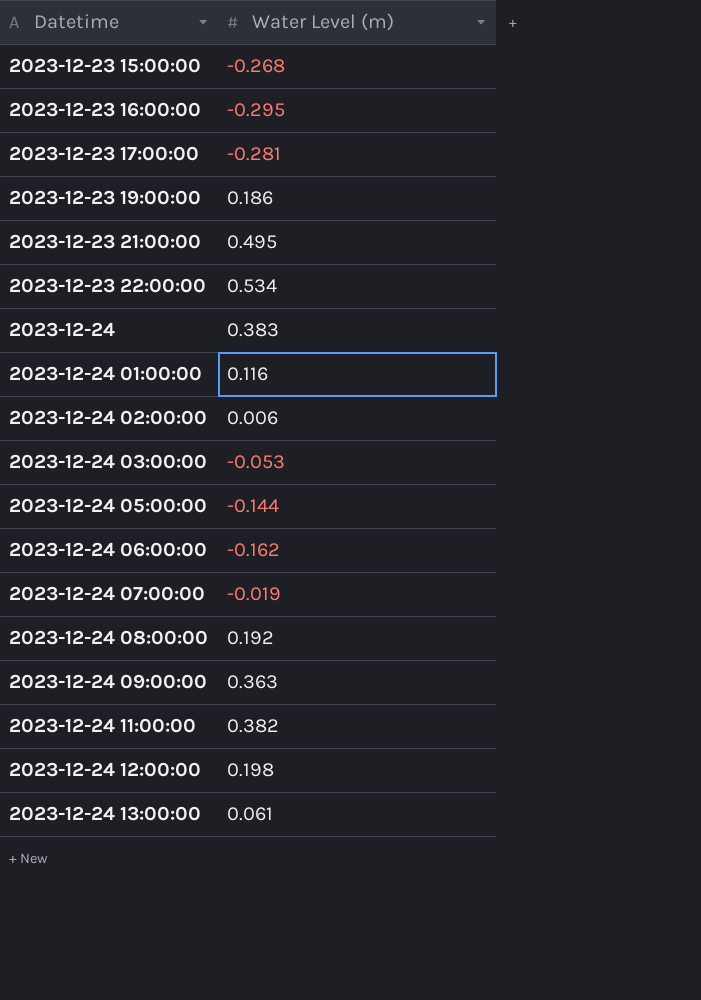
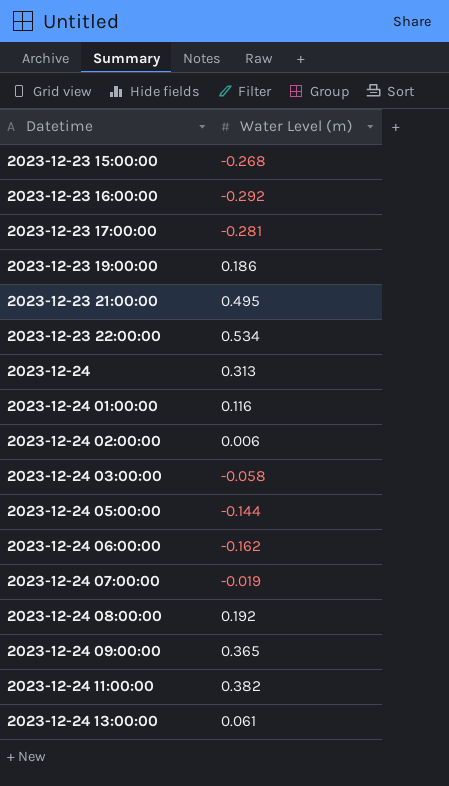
row 2023-12-24 12:00:00: 0.198 -> none
2023-12-23 16:00:00 | Water Level (m): -0.295 -> -0.292
2023-12-24 | Water Level (m): 0.383 -> 0.313
2023-12-24 03:00:00 | Water Level (m): -0.053 -> -0.058
2023-12-24 09:00:00 | Water Level (m): 0.363 -> 0.365

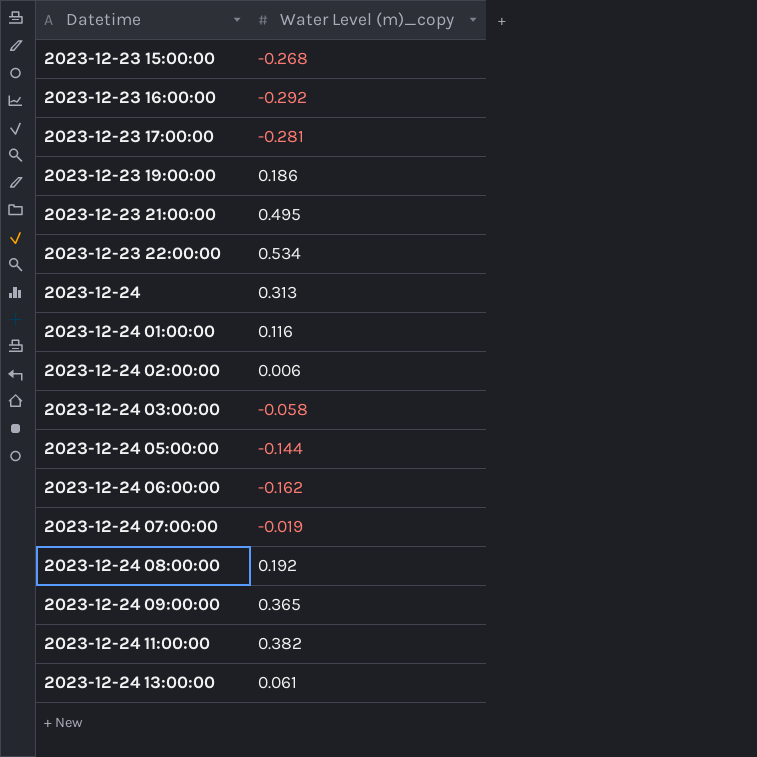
column name: Water Level (m) -> Water Level (m)_copy

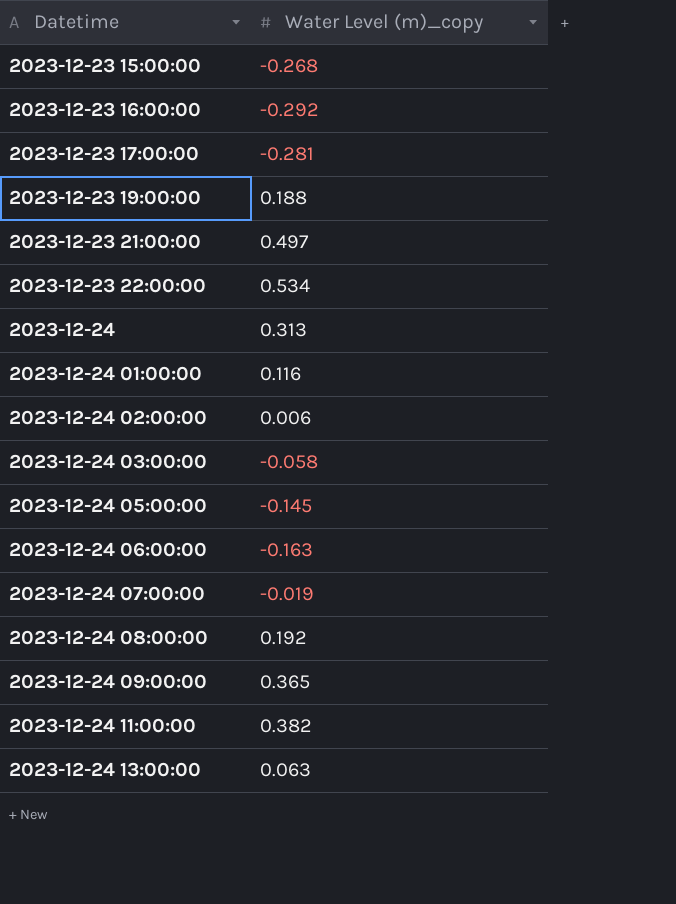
2023-12-23 19:00:00 | Water Level (m)_copy: 0.186 -> 0.188
2023-12-23 21:00:00 | Water Level (m)_copy: 0.495 -> 0.497
2023-12-24 05:00:00 | Water Level (m)_copy: -0.144 -> -0.145
2023-12-24 06:00:00 | Water Level (m)_copy: -0.162 -> -0.163
2023-12-24 13:00:00 | Water Level (m)_copy: 0.061 -> 0.063

